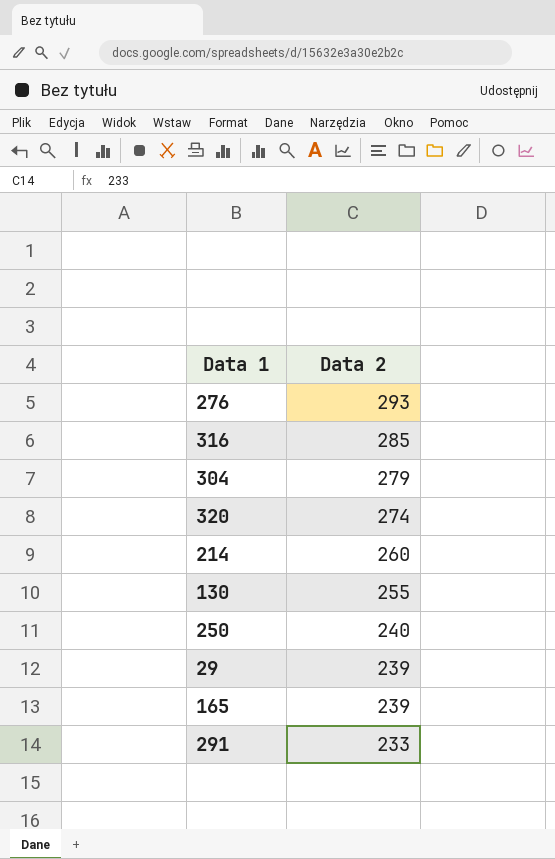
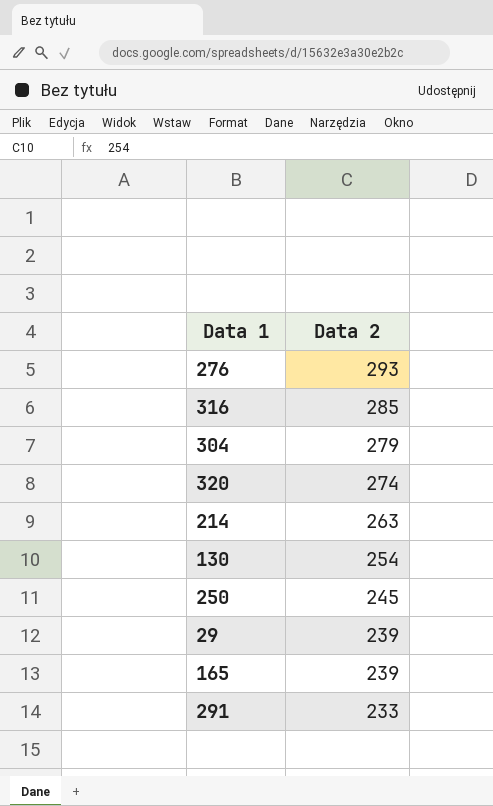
214 | Data 2: 260 -> 263
130 | Data 2: 255 -> 254
250 | Data 2: 240 -> 245

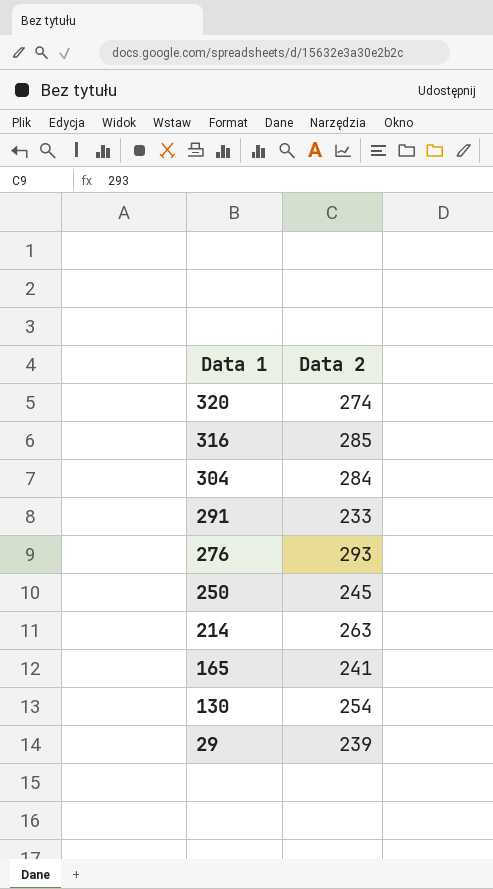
row order: Data 2 descending -> Data 1 descending
304 | Data 2: 279 -> 284
165 | Data 2: 239 -> 241

